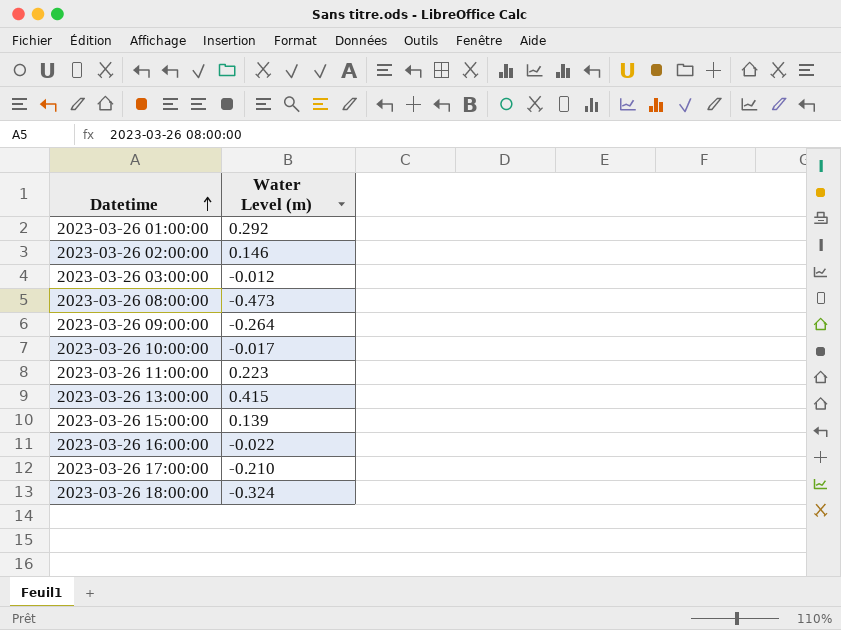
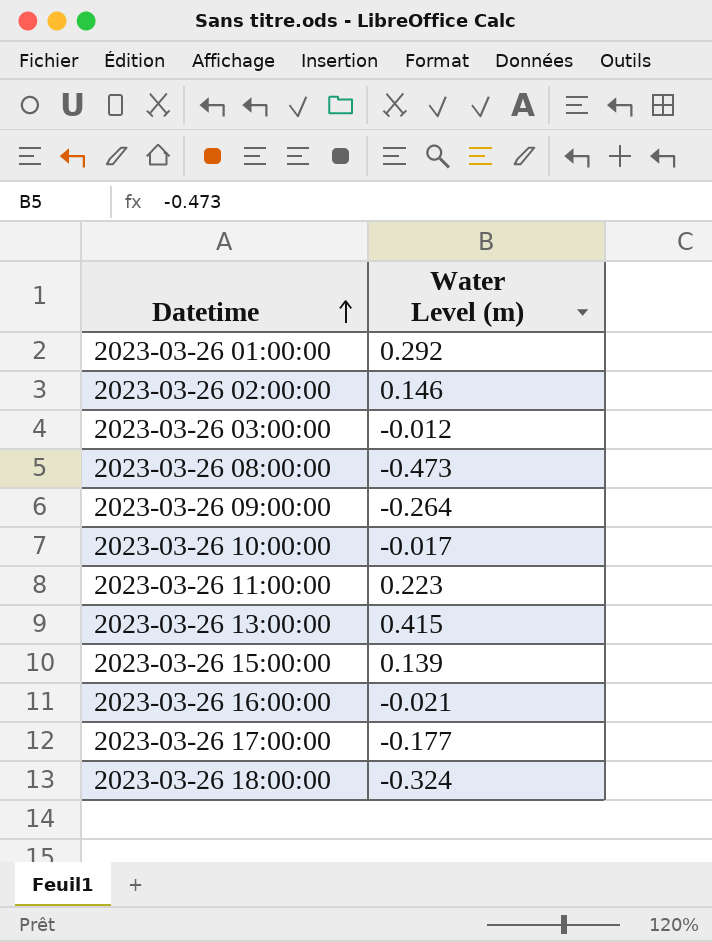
2023-03-26 16:00:00 | Water Level (m): -0.022 -> -0.021
2023-03-26 17:00:00 | Water Level (m): -0.210 -> -0.177

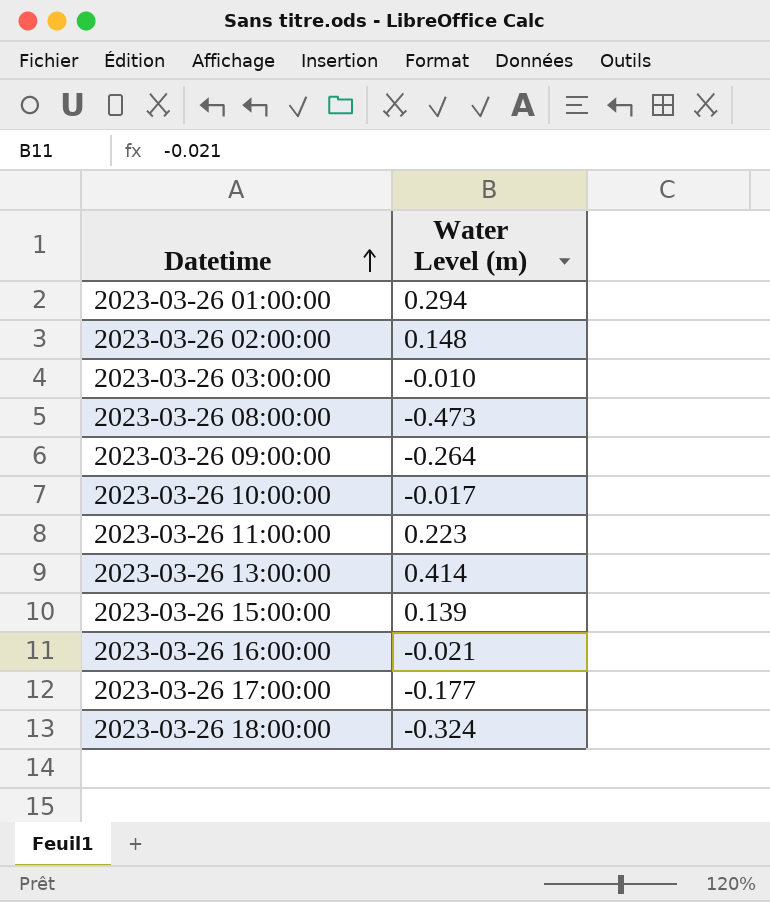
2023-03-26 01:00:00 | Water Level (m): 0.292 -> 0.294
2023-03-26 02:00:00 | Water Level (m): 0.146 -> 0.148
2023-03-26 03:00:00 | Water Level (m): -0.012 -> -0.010
2023-03-26 13:00:00 | Water Level (m): 0.415 -> 0.414

